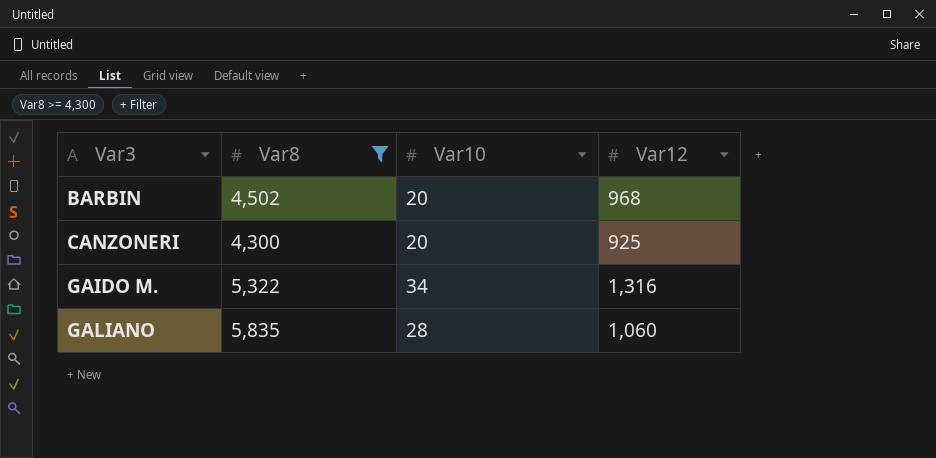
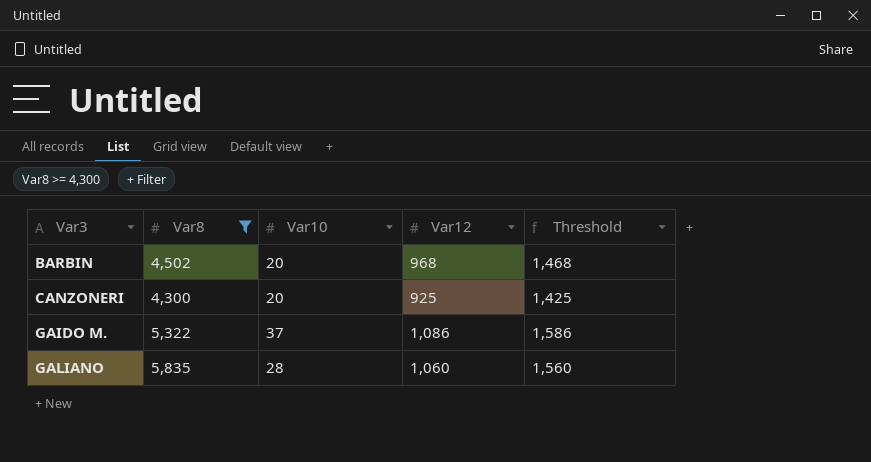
column Threshold | formula: none -> [Var12] + 500
GAIDO M. | Var10: 34 -> 37
GAIDO M. | Var12: 1,316 -> 1,086

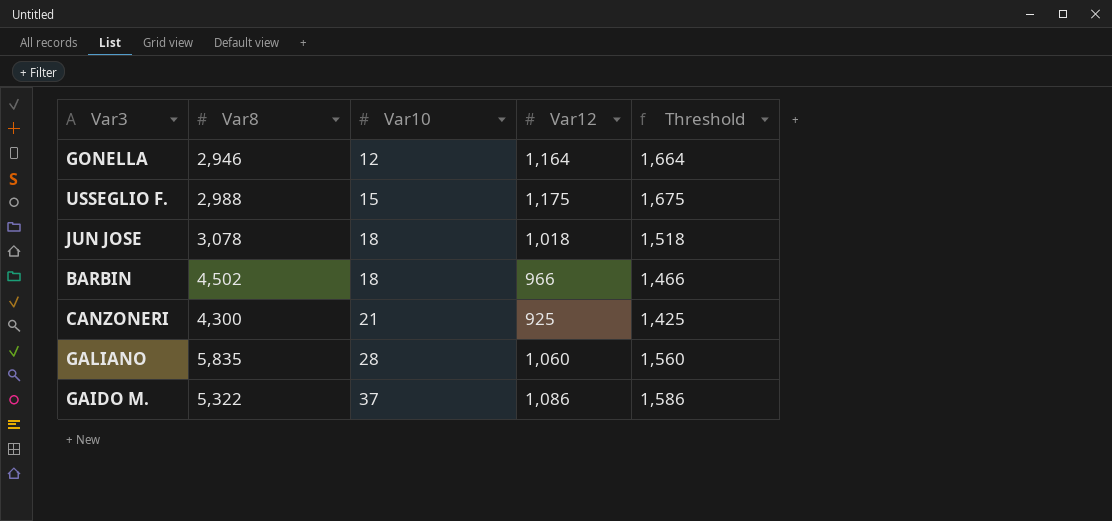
filter: Var8 >= 4,300 -> none
row order: Var3 ascending -> Var10 ascending
BARBIN | Var10: 20 -> 18
BARBIN | Var12: 968 -> 966
BARBIN | Threshold: 1,468 -> 1,466
CANZONERI | Var10: 20 -> 21

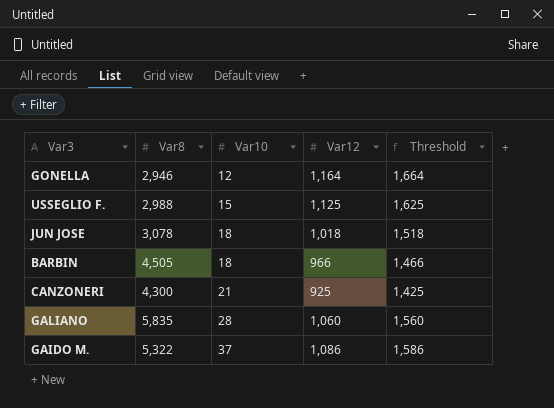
USSEGLIO F. | Var12: 1,175 -> 1,125
USSEGLIO F. | Threshold: 1,675 -> 1,625
BARBIN | Var8: 4,502 -> 4,505

